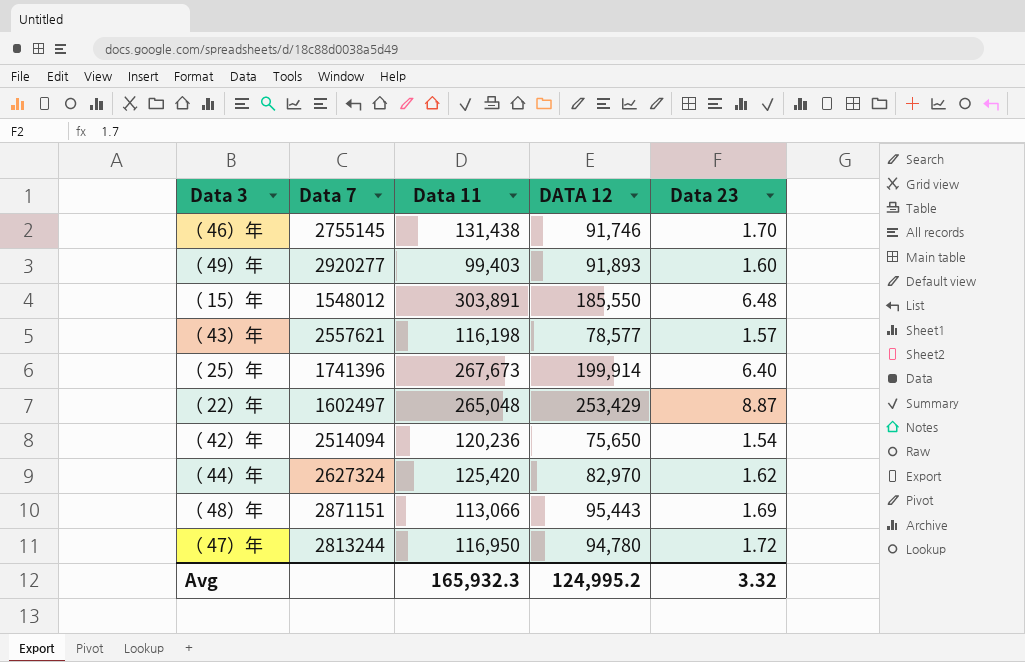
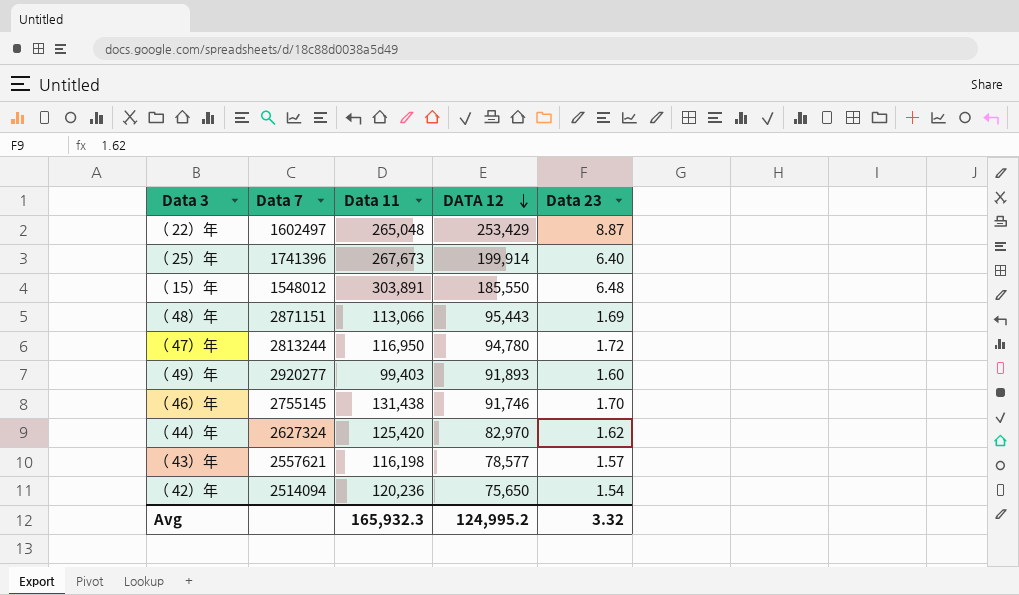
row order: none -> DATA 12 descending

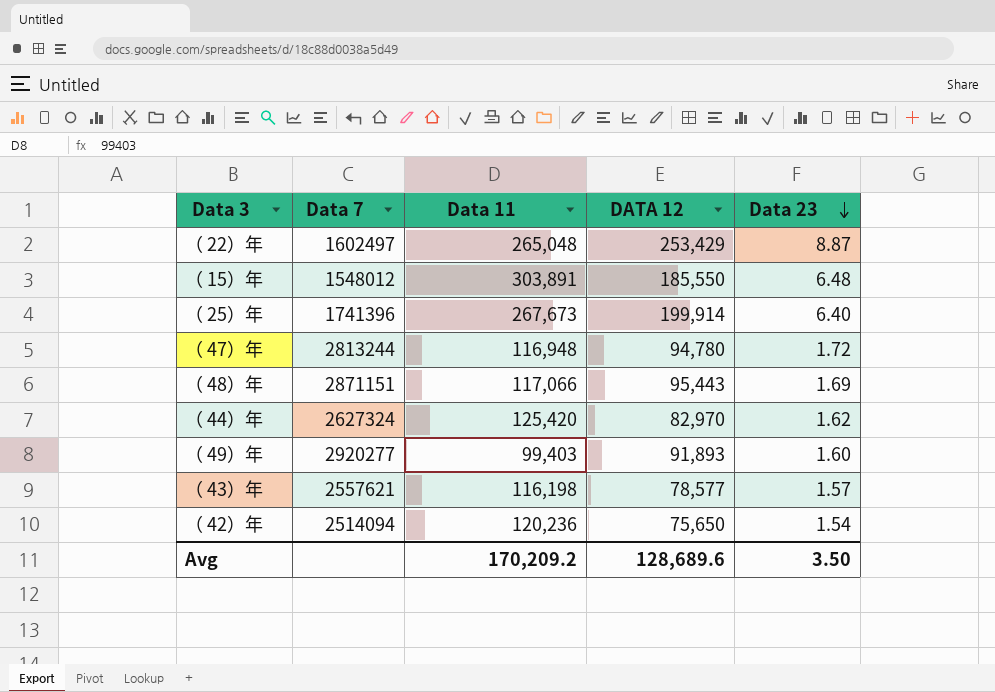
row order: DATA 12 descending -> Data 23 descending
row （ 46）年: 2755145 | 131,438 | 91,746 | 1.70 -> none
（ 47）年 | Data 11: 116,950 -> 116,948
（ 48）年 | Data 11: 113,066 -> 117,066
Avg | Data 11: 165,932.3 -> 170,209.2
Avg | DATA 12: 124,995.2 -> 128,689.6
Avg | Data 23: 3.32 -> 3.50

